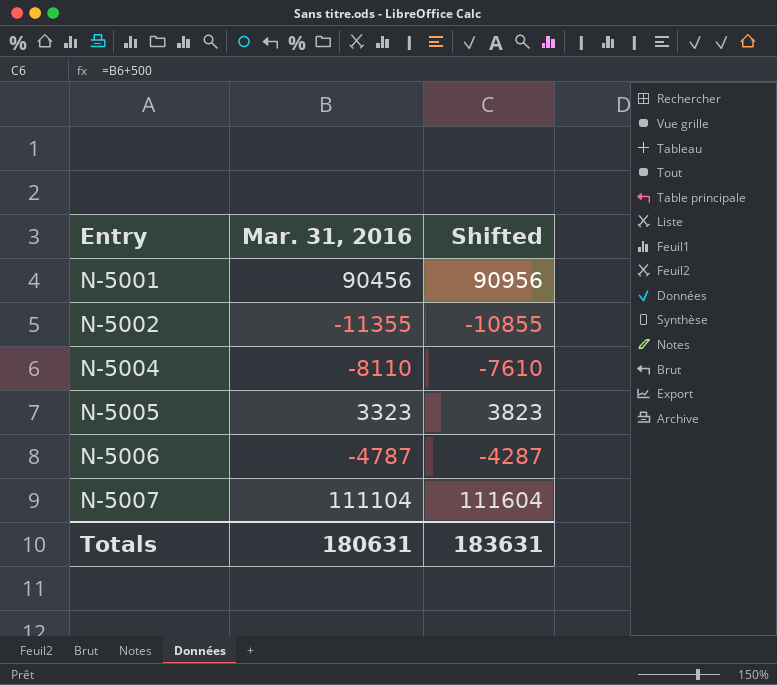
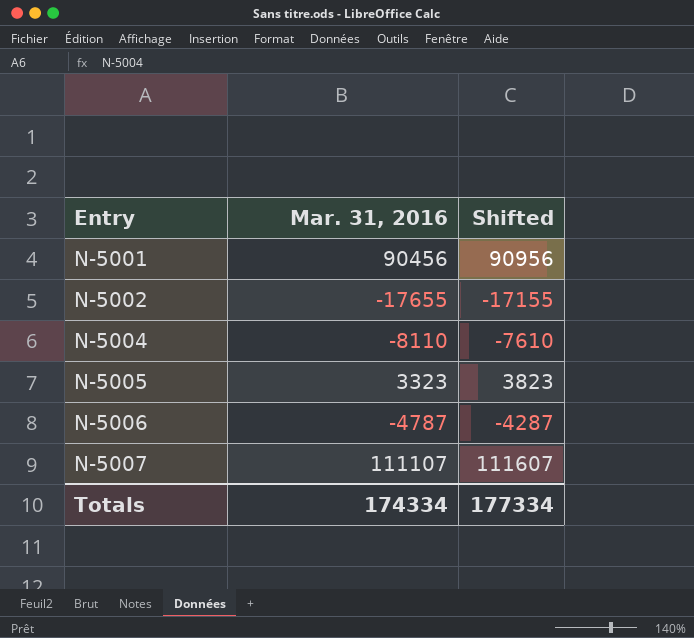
N-5002 | Mar. 31, 2016: -11355 -> -17655
N-5002 | Shifted: -10855 -> -17155
N-5007 | Mar. 31, 2016: 111104 -> 111107
N-5007 | Shifted: 111604 -> 111607
Totals | Mar. 31, 2016: 180631 -> 174334
Totals | Shifted: 183631 -> 177334

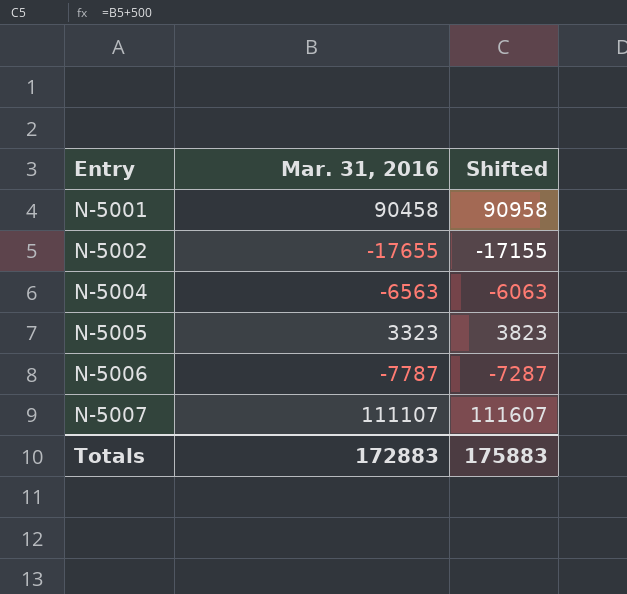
N-5001 | Mar. 31, 2016: 90456 -> 90458
N-5001 | Shifted: 90956 -> 90958
N-5004 | Mar. 31, 2016: -8110 -> -6563
N-5004 | Shifted: -7610 -> -6063
N-5006 | Mar. 31, 2016: -4787 -> -7787
N-5006 | Shifted: -4287 -> -7287
Totals | Mar. 31, 2016: 174334 -> 172883
Totals | Shifted: 177334 -> 175883

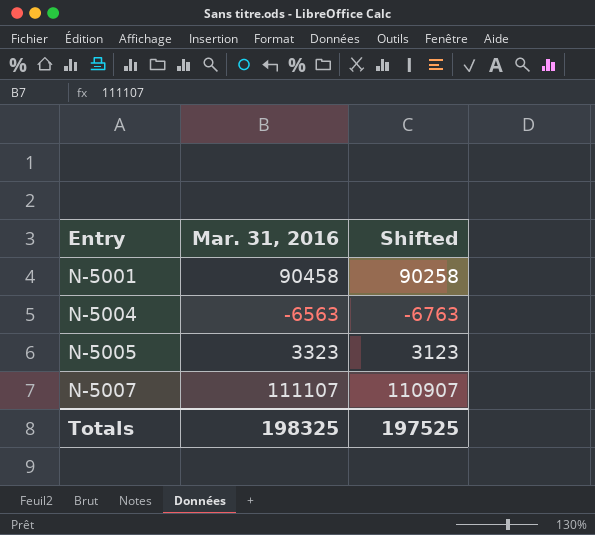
column Shifted | formula: [Mar. 31, 2016] + 500 -> [Mar. 31, 2016] - 200
row N-5002: -17655 | -17155 -> none
row N-5006: -7787 | -7287 -> none
Totals | Mar. 31, 2016: 172883 -> 198325
Totals | Shifted: 175883 -> 197525

